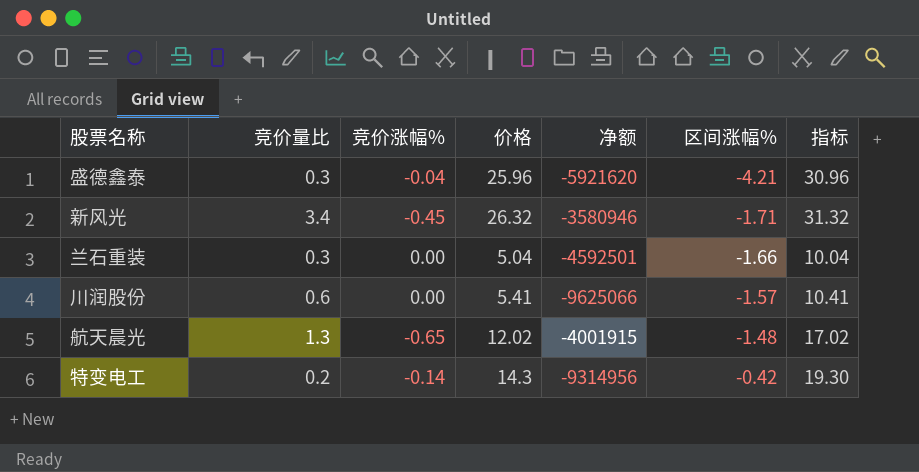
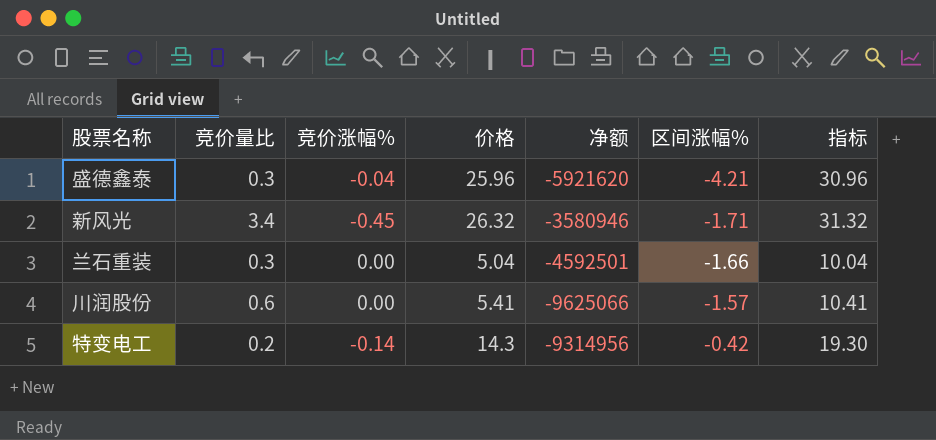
row 航天晨光: 1.3 | -0.65 | 12.02 | -4001915 | -1.48 | 17.02 -> none

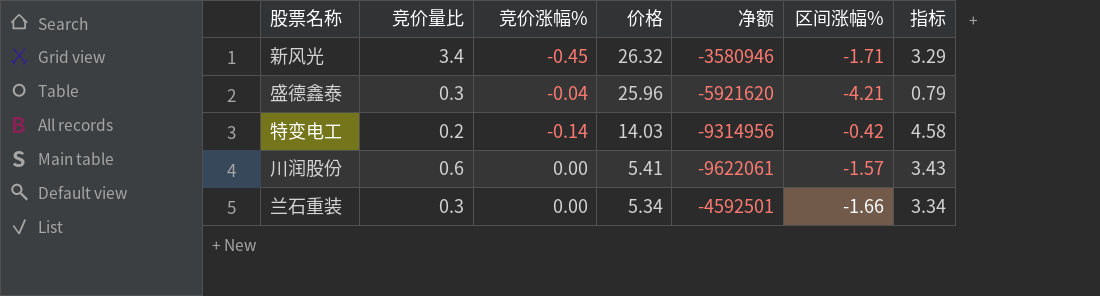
row order: 区间涨幅% ascending -> 价格 descending
column 指标 | formula: [价格] + 5 -> [区间涨幅%] + 5
特变电工 | 价格: 14.3 -> 14.03
川润股份 | 净额: -9625066 -> -9622061
兰石重装 | 价格: 5.04 -> 5.34

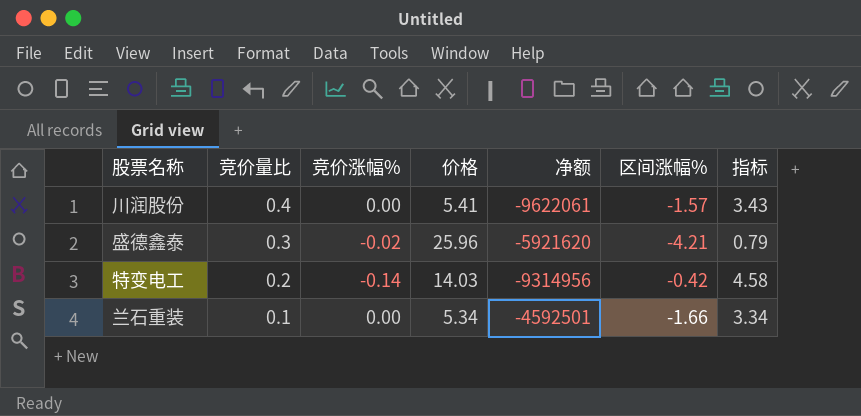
row order: 价格 descending -> 竞价量比 descending
row 新风光: 3.4 | -0.45 | 26.32 | -3580946 | -1.71 | 3.29 -> none
川润股份 | 竞价量比: 0.6 -> 0.4
盛德鑫泰 | 竞价涨幅%: -0.04 -> -0.02
兰石重装 | 竞价量比: 0.3 -> 0.1

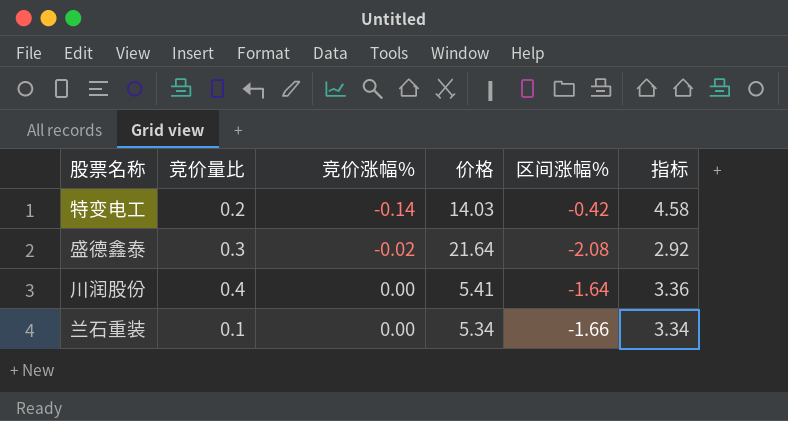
row order: 竞价量比 descending -> 竞价涨幅% ascending
column 净额 | position: 5 -> none
盛德鑫泰 | 价格: 25.96 -> 21.64
盛德鑫泰 | 区间涨幅%: -4.21 -> -2.08
盛德鑫泰 | 指标: 0.79 -> 2.92
川润股份 | 区间涨幅%: -1.57 -> -1.64
川润股份 | 指标: 3.43 -> 3.36

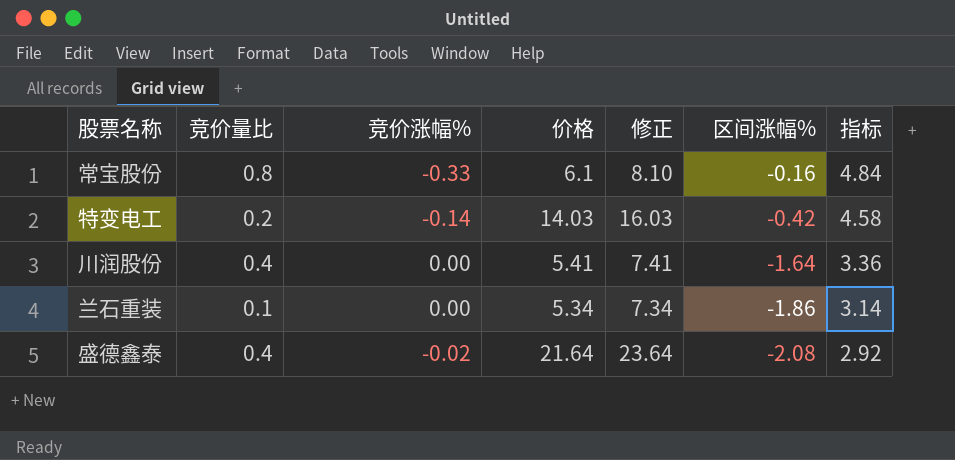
row order: 竞价涨幅% ascending -> 区间涨幅% descending
column 修正 | formula: none -> [价格] + 2
row 常宝股份: none -> 0.8 | -0.33 | 6.1 | 8.10 | -0.16 | 4.84
兰石重装 | 区间涨幅%: -1.66 -> -1.86
兰石重装 | 指标: 3.34 -> 3.14
盛德鑫泰 | 竞价量比: 0.3 -> 0.4

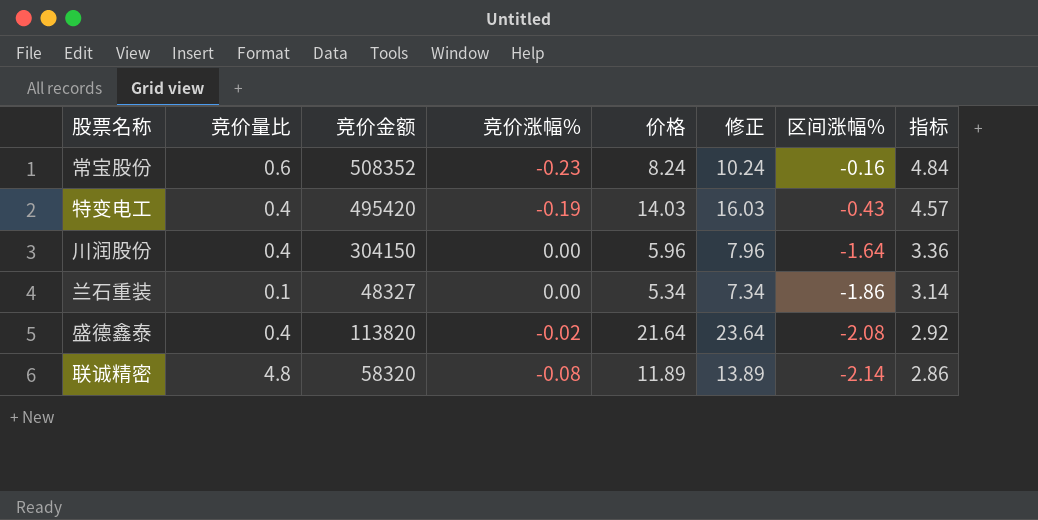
column 竞价金额 | position: none -> 3
常宝股份 | 竞价量比: 0.8 -> 0.6
常宝股份 | 竞价涨幅%: -0.33 -> -0.23
常宝股份 | 价格: 6.1 -> 8.24
常宝股份 | 修正: 8.10 -> 10.24
特变电工 | 竞价量比: 0.2 -> 0.4
特变电工 | 竞价涨幅%: -0.14 -> -0.19
特变电工 | 区间涨幅%: -0.42 -> -0.43
特变电工 | 指标: 4.58 -> 4.57
川润股份 | 价格: 5.41 -> 5.96
川润股份 | 修正: 7.41 -> 7.96
row 联诚精密: none -> 4.8 | 58320 | -0.08 | 11.89 | 13.89 | -2.14 | 2.86

